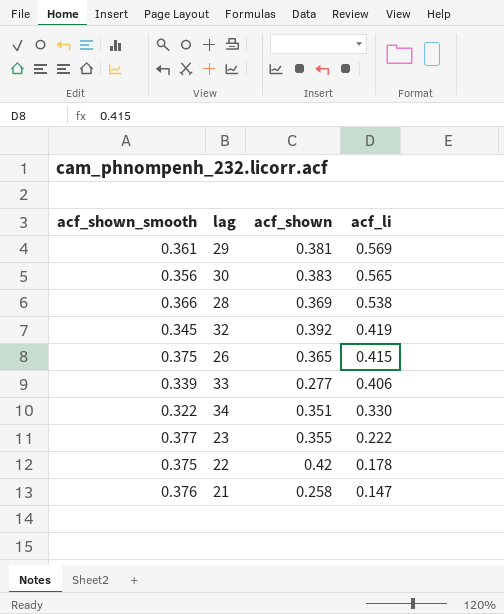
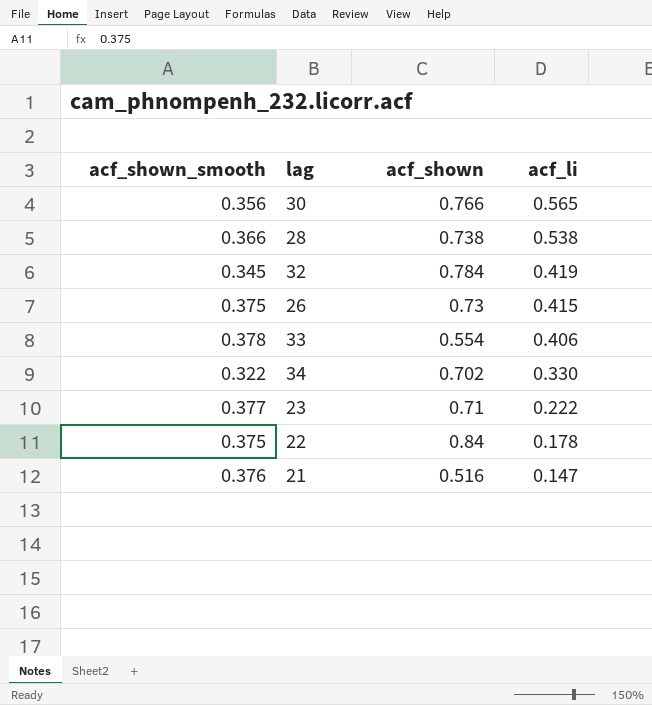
row 29: 0.361 | 0.381 | 0.569 -> none
30 | acf_shown: 0.383 -> 0.766
28 | acf_shown: 0.369 -> 0.738
32 | acf_shown: 0.392 -> 0.784
26 | acf_shown: 0.365 -> 0.73
33 | acf_shown_smooth: 0.339 -> 0.378
33 | acf_shown: 0.277 -> 0.554
34 | acf_shown: 0.351 -> 0.702
23 | acf_shown: 0.355 -> 0.71
22 | acf_shown: 0.42 -> 0.84
21 | acf_shown: 0.258 -> 0.516

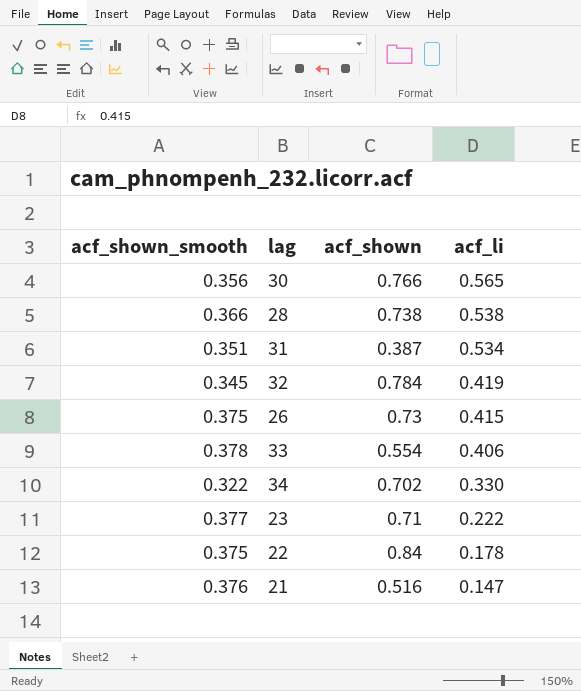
row 31: none -> 0.351 | 0.387 | 0.534

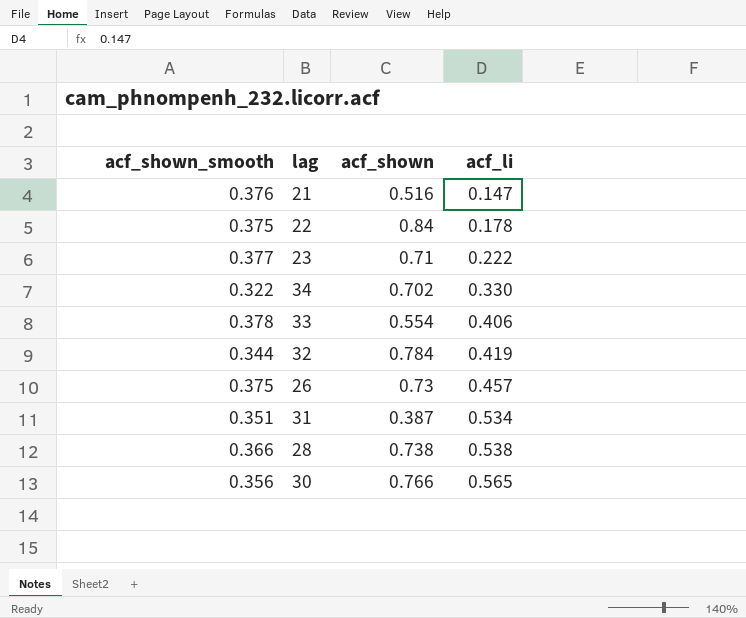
row order: acf_li descending -> acf_li ascending
32 | acf_shown_smooth: 0.345 -> 0.344
26 | acf_li: 0.415 -> 0.457

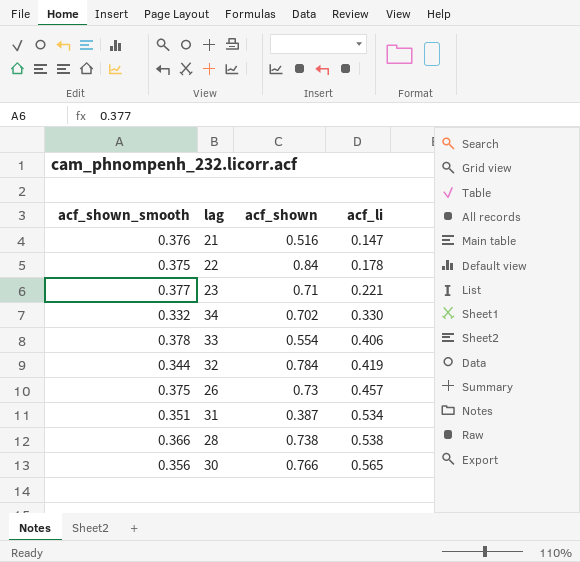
23 | acf_li: 0.222 -> 0.221
34 | acf_shown_smooth: 0.322 -> 0.332

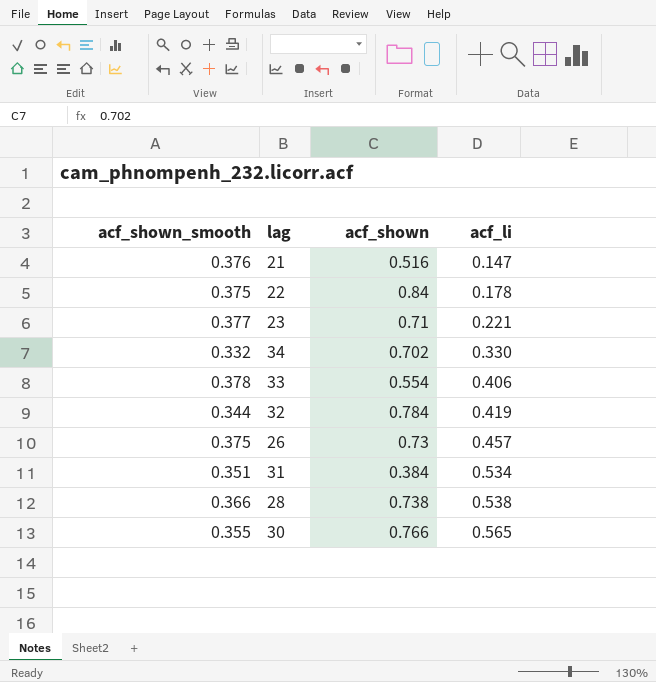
31 | acf_shown: 0.387 -> 0.384
30 | acf_shown_smooth: 0.356 -> 0.355

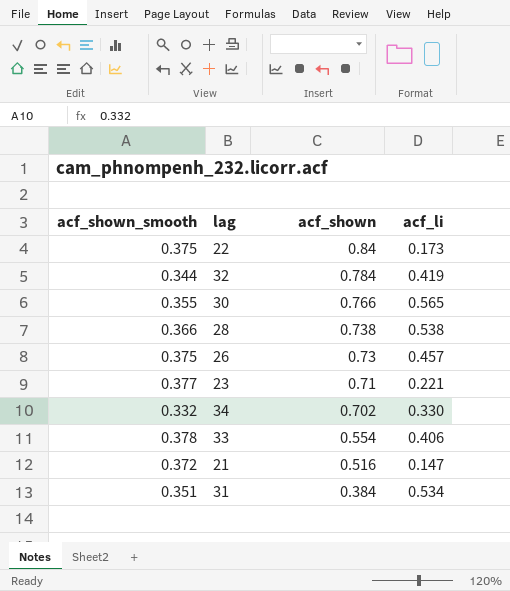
row order: acf_li ascending -> acf_shown descending
22 | acf_li: 0.178 -> 0.173
21 | acf_shown_smooth: 0.376 -> 0.372

